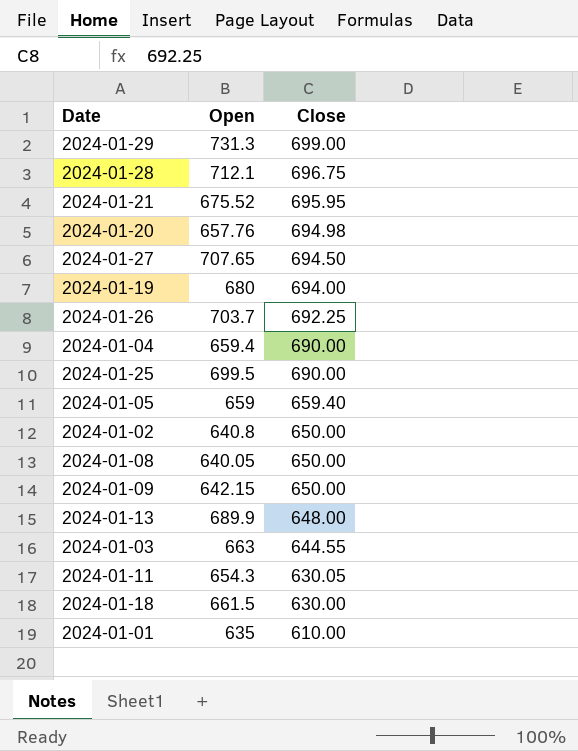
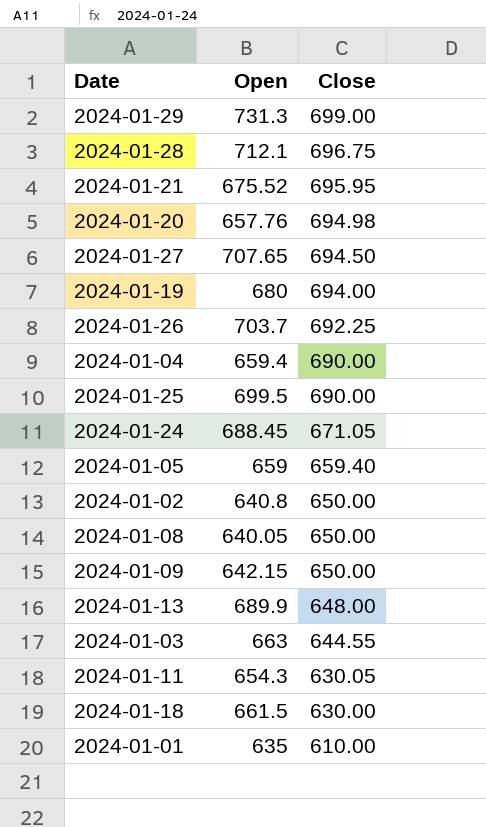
row 2024-01-24: none -> 688.45 | 671.05

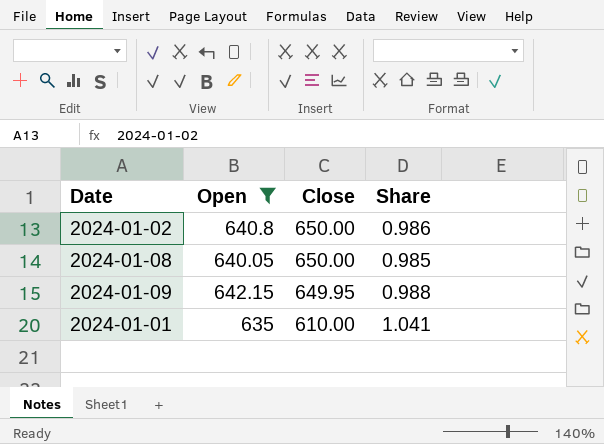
filter: none -> Open <= 642.15
column Share | formula: none -> [Open] / [Close]
2024-01-09 | Close: 650.00 -> 649.95

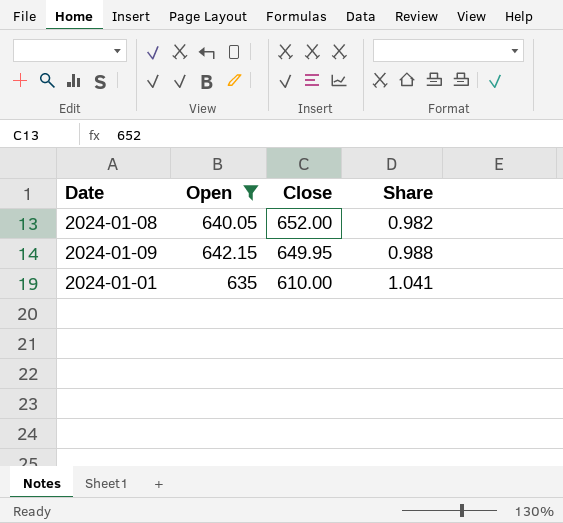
row 2024-01-02: 640.8 | 650.00 | 0.986 -> none
2024-01-08 | Close: 650.00 -> 652.00
2024-01-08 | Share: 0.985 -> 0.982

